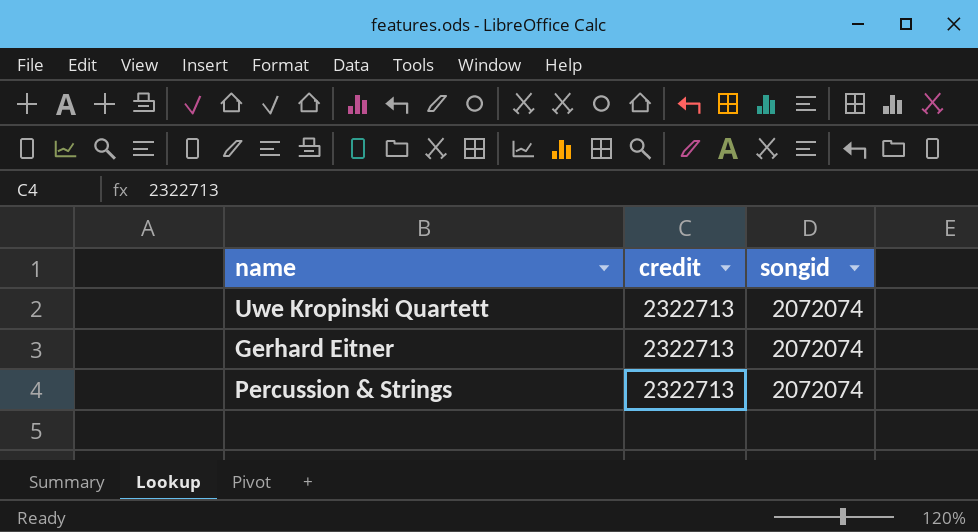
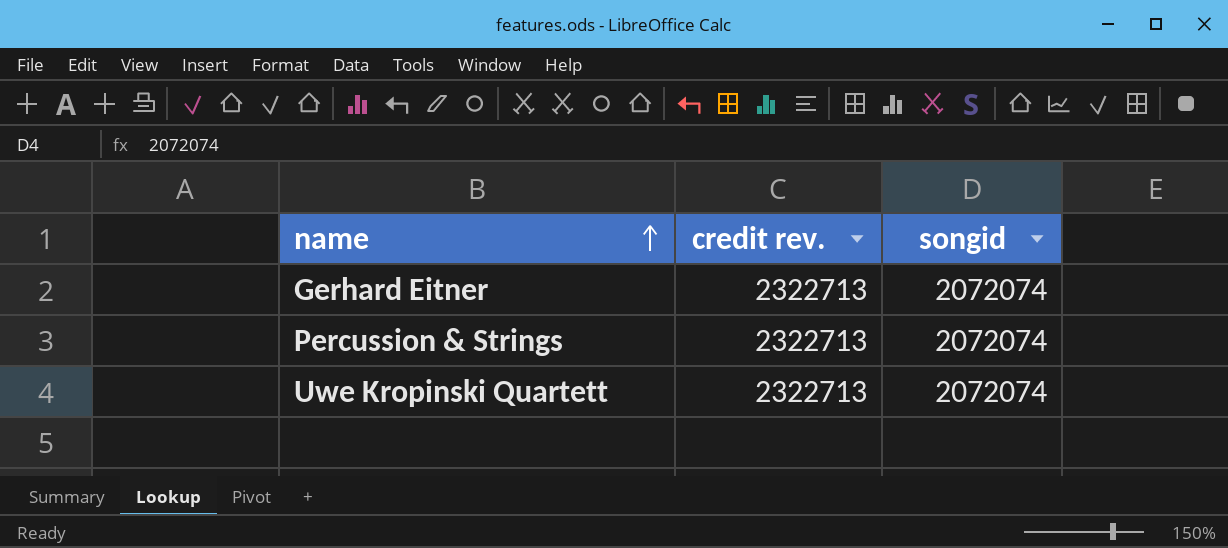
row order: none -> name ascending
column name: credit -> credit rev.

